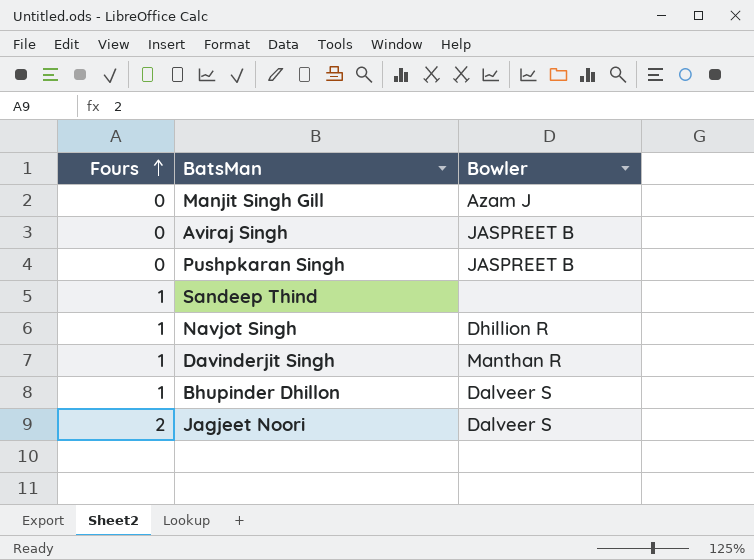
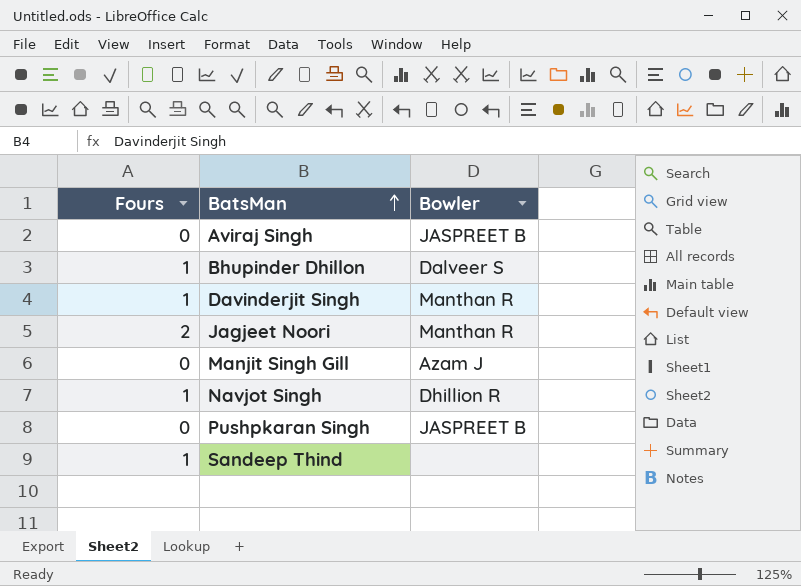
row order: Fours ascending -> BatsMan ascending
Jagjeet Noori | Bowler: Dalveer S -> Manthan R

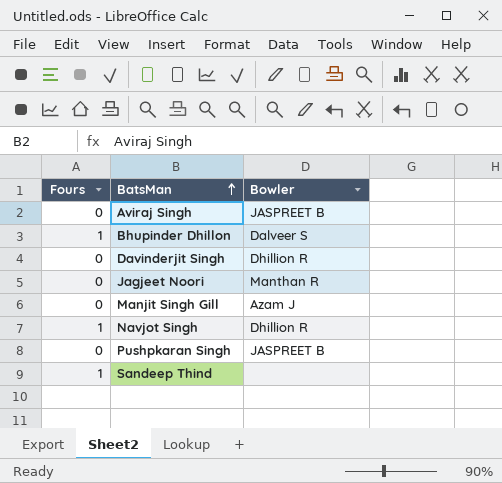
Davinderjit Singh | Fours: 1 -> 0
Davinderjit Singh | Bowler: Manthan R -> Dhillion R
Jagjeet Noori | Fours: 2 -> 0

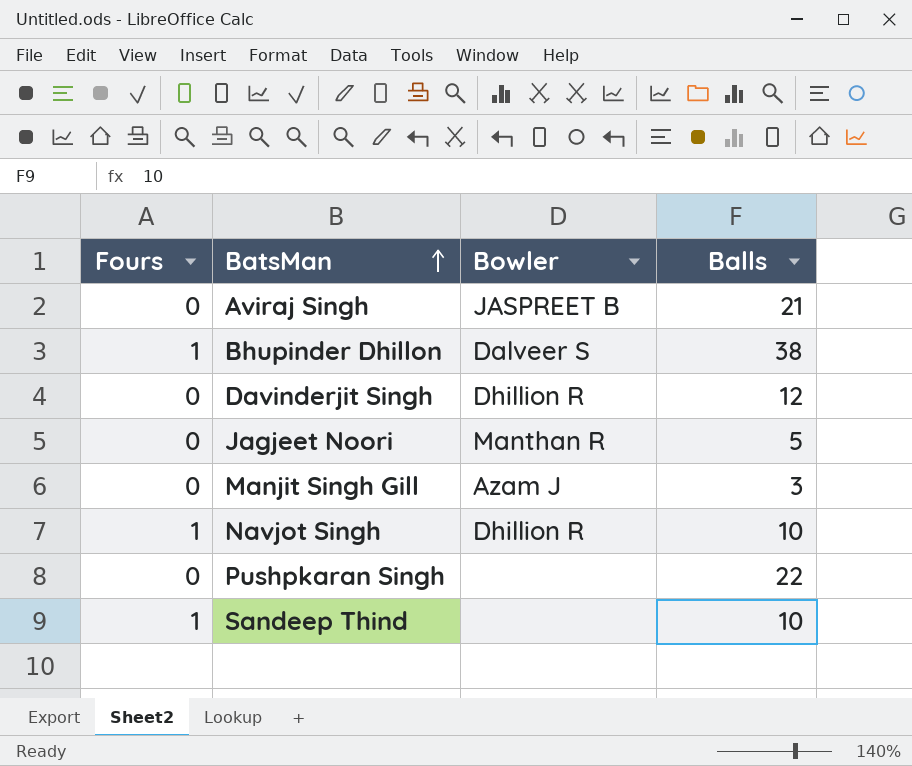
column Balls | position: none -> 4
Pushpkaran Singh | Bowler: JASPREET B -> none

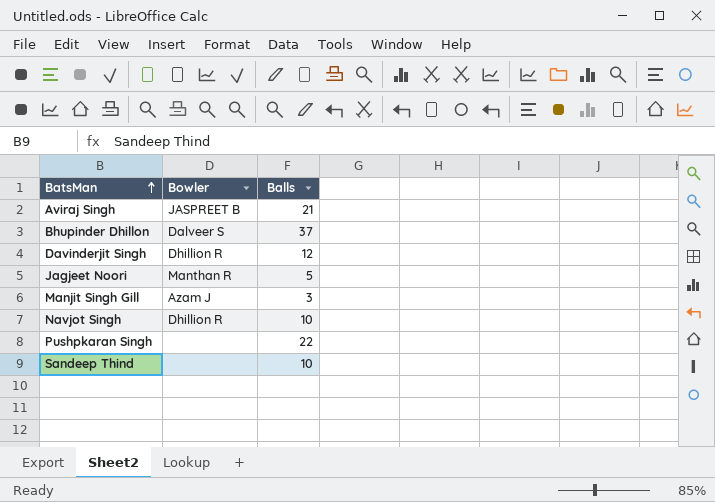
column Fours | position: 1 -> none
Bhupinder Dhillon | Balls: 38 -> 37

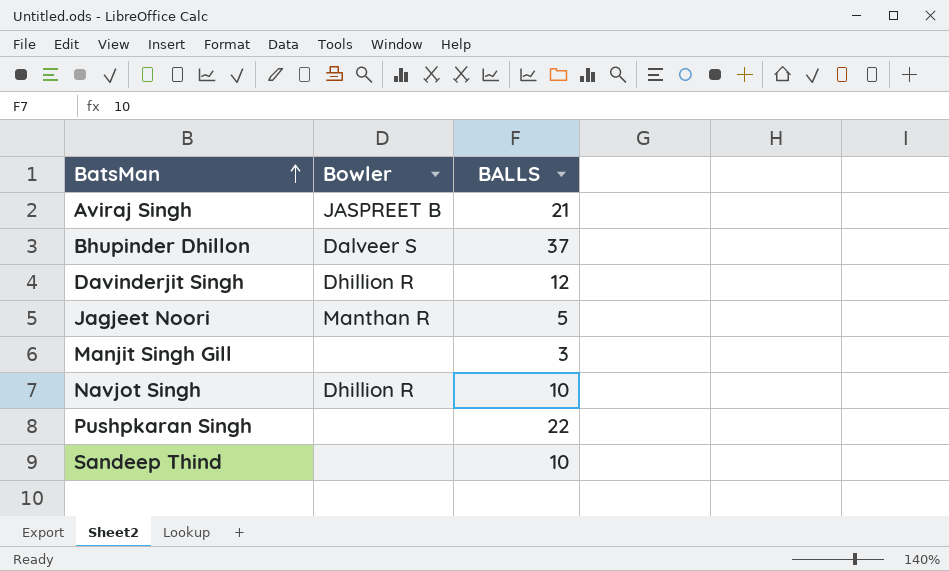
column name: Balls -> BALLS
Manjit Singh Gill | Bowler: Azam J -> none

